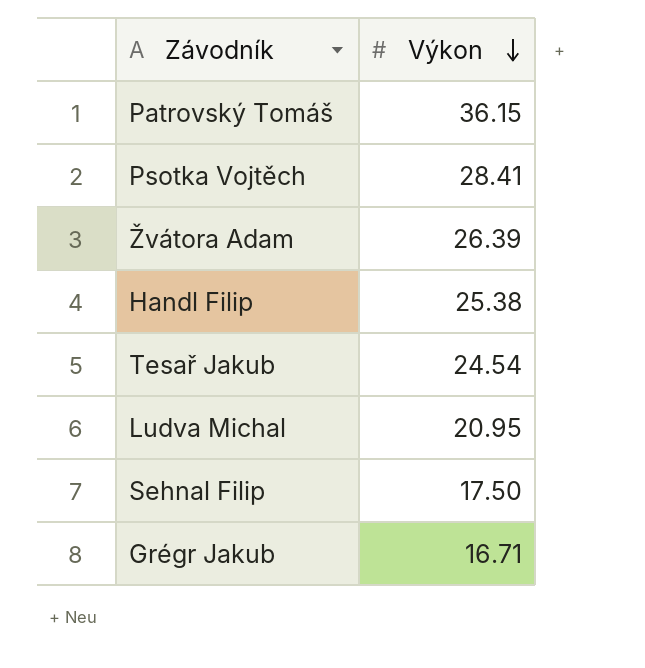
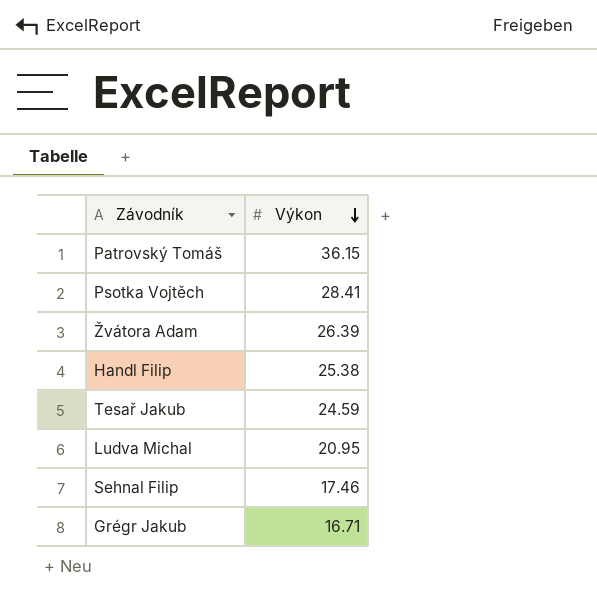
Tesař Jakub | Výkon: 24.54 -> 24.59
Sehnal Filip | Výkon: 17.50 -> 17.46

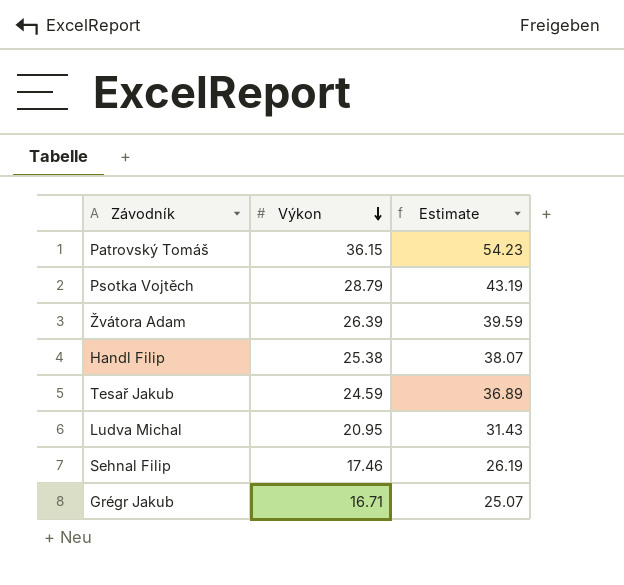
column Estimate | formula: none -> [Výkon] * 1.5
Psotka Vojtěch | Výkon: 28.41 -> 28.79

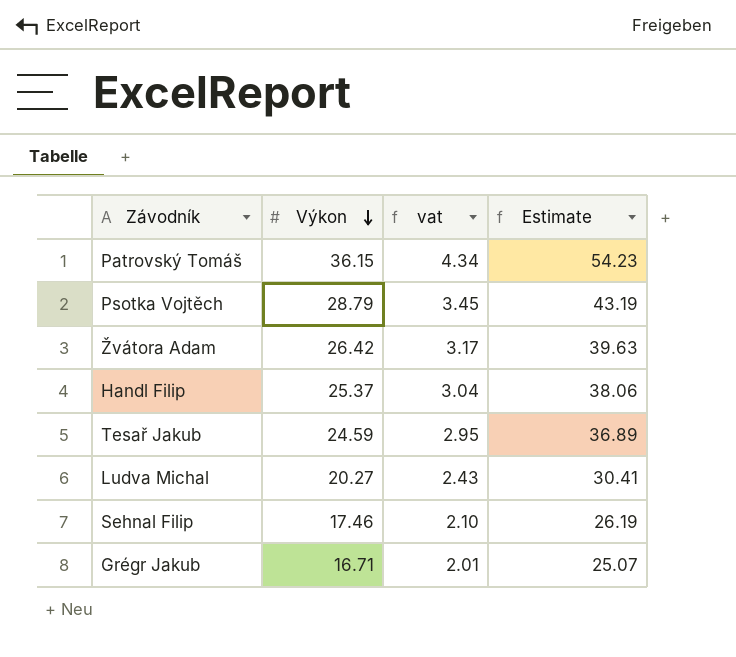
column vat | formula: none -> [Výkon] * 0.12
Žvátora Adam | Výkon: 26.39 -> 26.42
Žvátora Adam | Estimate: 39.59 -> 39.63
Handl Filip | Výkon: 25.38 -> 25.37
Handl Filip | Estimate: 38.07 -> 38.06
Ludva Michal | Výkon: 20.95 -> 20.27
Ludva Michal | Estimate: 31.43 -> 30.41

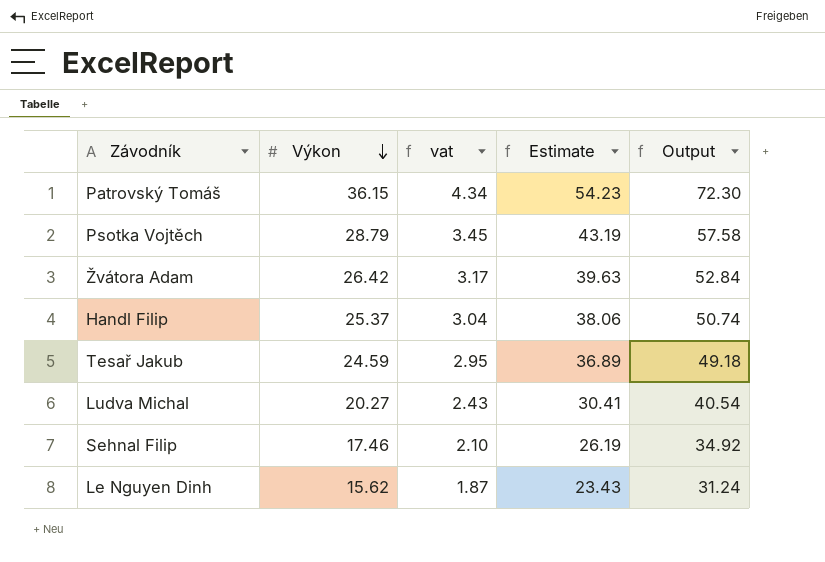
column Output | formula: none -> [Výkon] * 2
row Grégr Jakub: 16.71 | 2.01 | 25.07 -> none
row Le Nguyen Dinh: none -> 15.62 | 1.87 | 23.43 | 31.24

